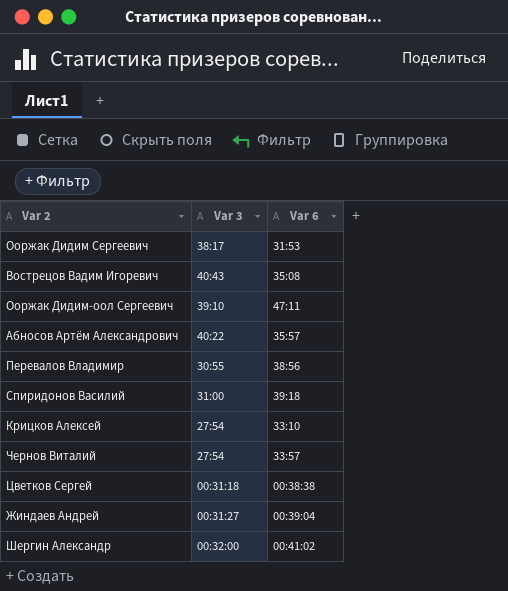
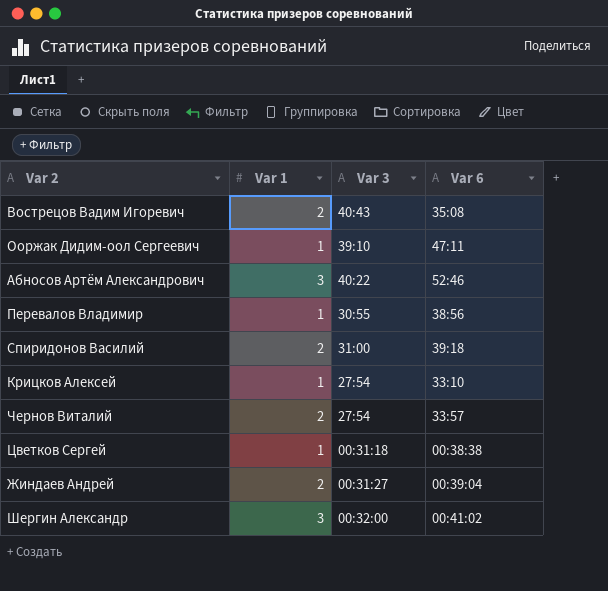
column Var 1 | position: none -> 2
row Ооржак Дидим Сергеевич: 38:17 | 31:53 -> none
Абносов Артём Александрович | Var 6: 35:57 -> 52:46

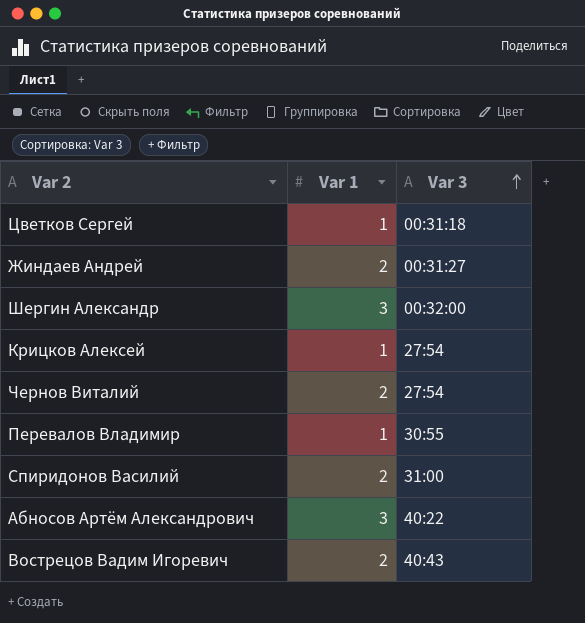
row order: none -> Var 3 ascending
column Var 6 | position: 4 -> none
row Ооржак Дидим-оол Сергеевич: 1 | 39:10 | 47:11 -> none

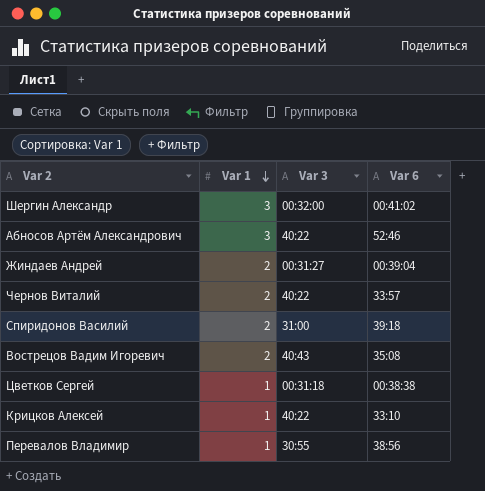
row order: Var 3 ascending -> Var 1 descending
column Var 6 | position: none -> 4
Чернов Виталий | Var 3: 27:54 -> 40:22
Крицков Алексей | Var 3: 27:54 -> 40:22

